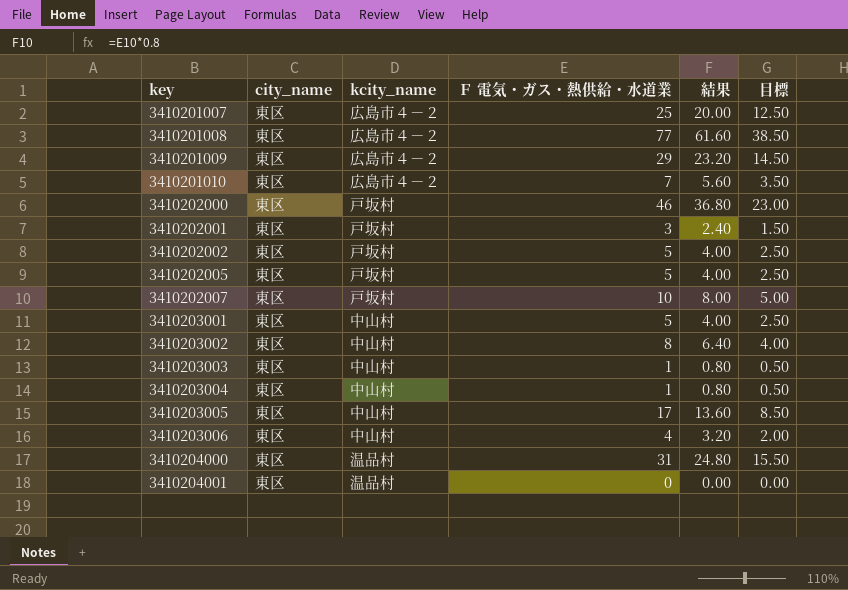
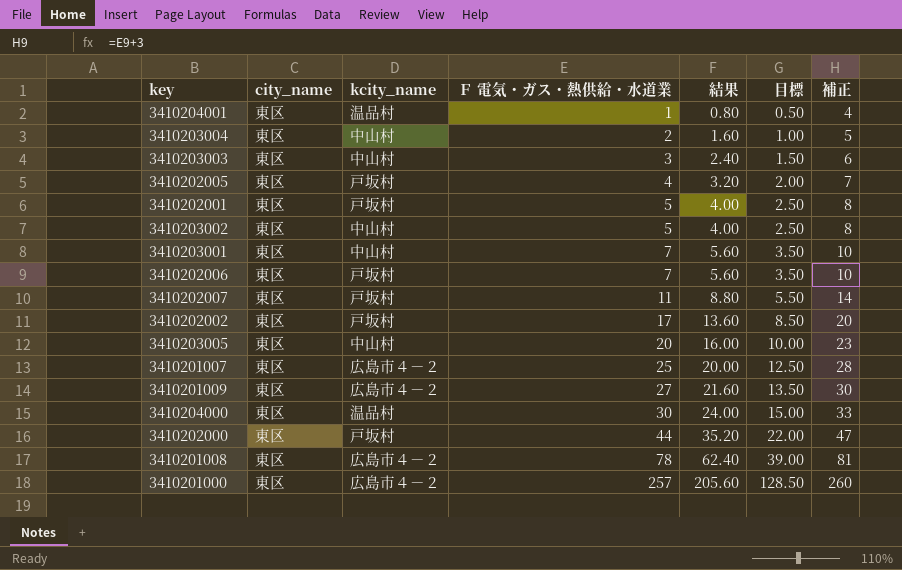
row order: key ascending -> Ｆ 電気・ガス・熱供給・水道業 ascending
column 補正 | formula: none -> [Ｆ 電気・ガス・熱供給・水道業] + 3
row 3410201010: 東区 | 広島市４－２ | 7 | 5.60 | 3.50 -> none
row 3410203006: 東区 | 中山村 | 4 | 3.20 | 2.00 -> none
3410204001 | Ｆ 電気・ガス・熱供給・水道業: 0 -> 1
3410204001 | 結果: 0.00 -> 0.80
3410204001 | 目標: 0.00 -> 0.50
3410203004 | Ｆ 電気・ガス・熱供給・水道業: 1 -> 2
3410203004 | 結果: 0.80 -> 1.60
3410203004 | 目標: 0.50 -> 1.00
3410203003 | Ｆ 電気・ガス・熱供給・水道業: 1 -> 3
3410203003 | 結果: 0.80 -> 2.40
3410203003 | 目標: 0.50 -> 1.50
3410202005 | Ｆ 電気・ガス・熱供給・水道業: 5 -> 4
3410202005 | 結果: 4.00 -> 3.20
3410202005 | 目標: 2.50 -> 2.00
3410202001 | Ｆ 電気・ガス・熱供給・水道業: 3 -> 5
3410202001 | 結果: 2.40 -> 4.00
3410202001 | 目標: 1.50 -> 2.50
3410203002 | Ｆ 電気・ガス・熱供給・水道業: 8 -> 5
3410203002 | 結果: 6.40 -> 4.00
3410203002 | 目標: 4.00 -> 2.50
3410203001 | Ｆ 電気・ガス・熱供給・水道業: 5 -> 7
3410203001 | 結果: 4.00 -> 5.60
3410203001 | 目標: 2.50 -> 3.50
row 3410202006: none -> 東区 | 戸坂村 | 7 | 5.60 | 3.50 | 10
3410202007 | Ｆ 電気・ガス・熱供給・水道業: 10 -> 11
3410202007 | 結果: 8.00 -> 8.80
3410202007 | 目標: 5.00 -> 5.50
3410202002 | Ｆ 電気・ガス・熱供給・水道業: 5 -> 17
3410202002 | 結果: 4.00 -> 13.60
3410202002 | 目標: 2.50 -> 8.50
3410203005 | Ｆ 電気・ガス・熱供給・水道業: 17 -> 20
3410203005 | 結果: 13.60 -> 16.00
3410203005 | 目標: 8.50 -> 10.00
3410201009 | Ｆ 電気・ガス・熱供給・水道業: 29 -> 27
3410201009 | 結果: 23.20 -> 21.60
3410201009 | 目標: 14.50 -> 13.50
3410204000 | Ｆ 電気・ガス・熱供給・水道業: 31 -> 30
3410204000 | 結果: 24.80 -> 24.00
3410204000 | 目標: 15.50 -> 15.00
3410202000 | Ｆ 電気・ガス・熱供給・水道業: 46 -> 44
3410202000 | 結果: 36.80 -> 35.20
3410202000 | 目標: 23.00 -> 22.00
3410201008 | Ｆ 電気・ガス・熱供給・水道業: 77 -> 78
3410201008 | 結果: 61.60 -> 62.40
3410201008 | 目標: 38.50 -> 39.00
row 3410201000: none -> 東区 | 広島市４－２ | 257 | 205.60 | 128.50 | 260

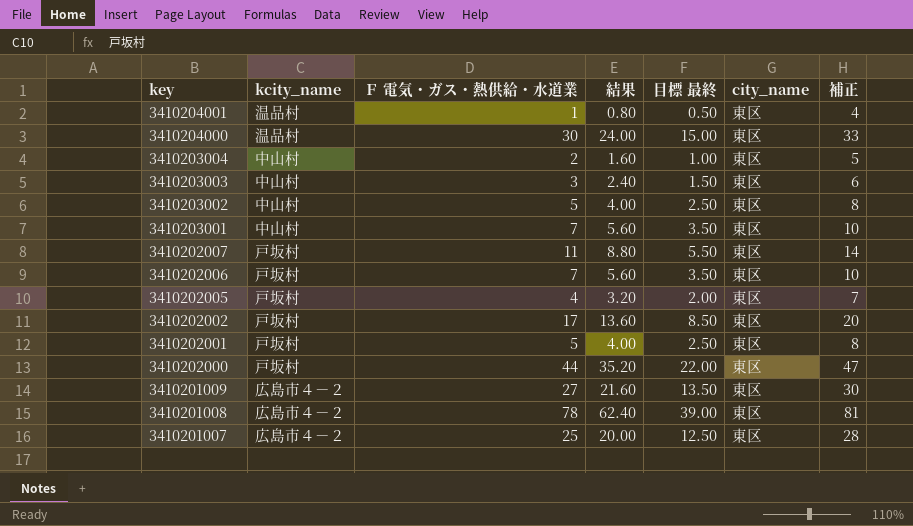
row order: Ｆ 電気・ガス・熱供給・水道業 ascending -> key descending
column name: 目標 -> 目標 最終
column city_name | position: 2 -> 6
row 3410203005: 東区 | 中山村 | 20 | 16.00 | 10.00 | 23 -> none
row 3410201000: 東区 | 広島市４－２ | 257 | 205.60 | 128.50 | 260 -> none

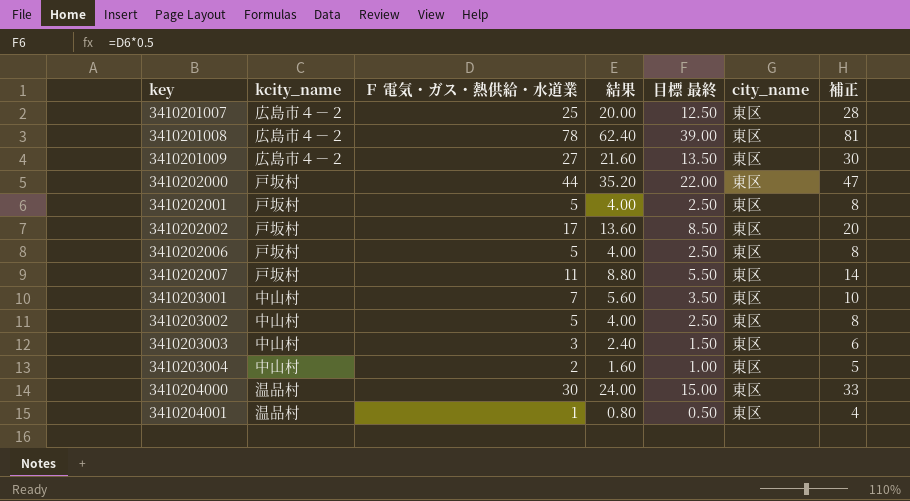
row order: key descending -> key ascending
row 3410202005: 戸坂村 | 4 | 3.20 | 2.00 | 東区 | 7 -> none
3410202006 | Ｆ 電気・ガス・熱供給・水道業: 7 -> 5
3410202006 | 結果: 5.60 -> 4.00
3410202006 | 目標 最終: 3.50 -> 2.50
3410202006 | 補正: 10 -> 8

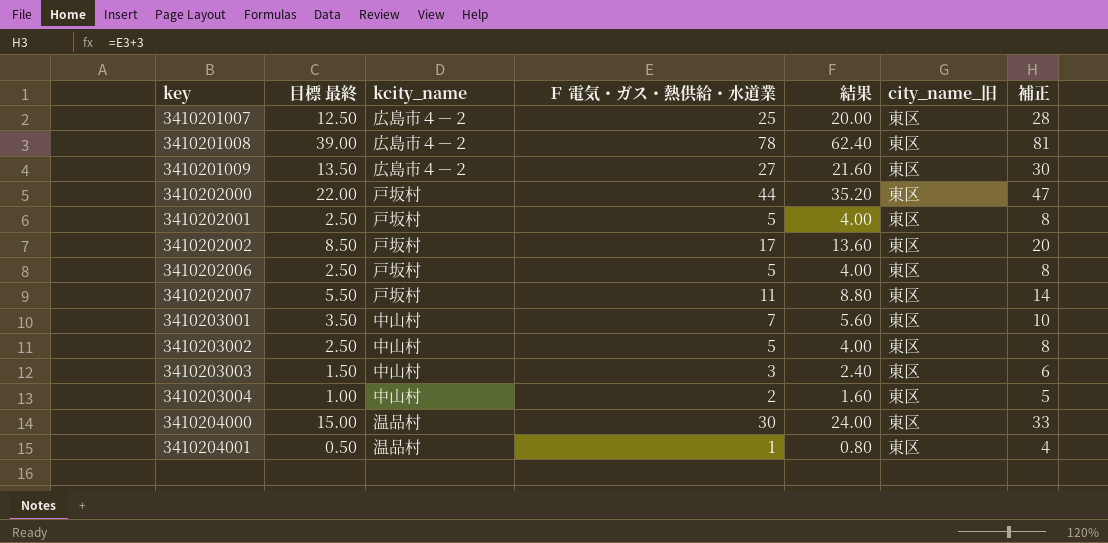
column 目標 最終 | position: 5 -> 2
column name: city_name -> city_name_旧

